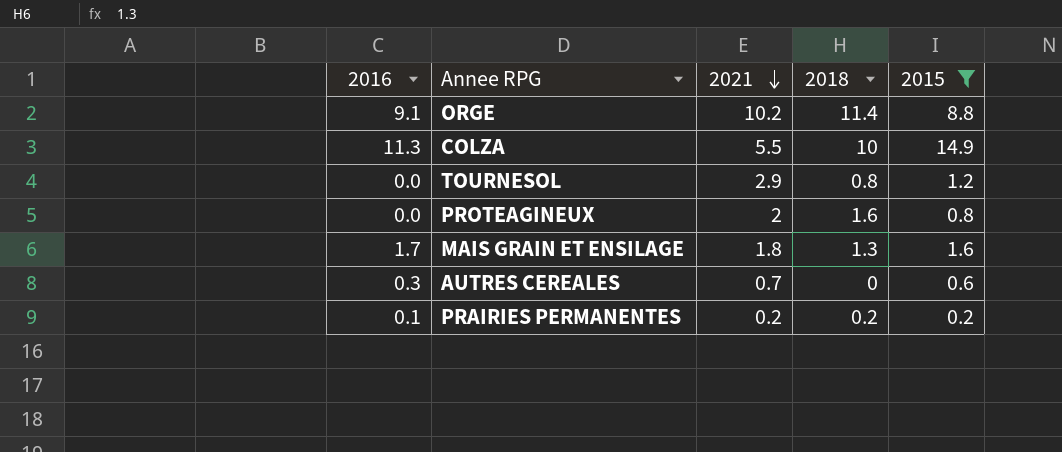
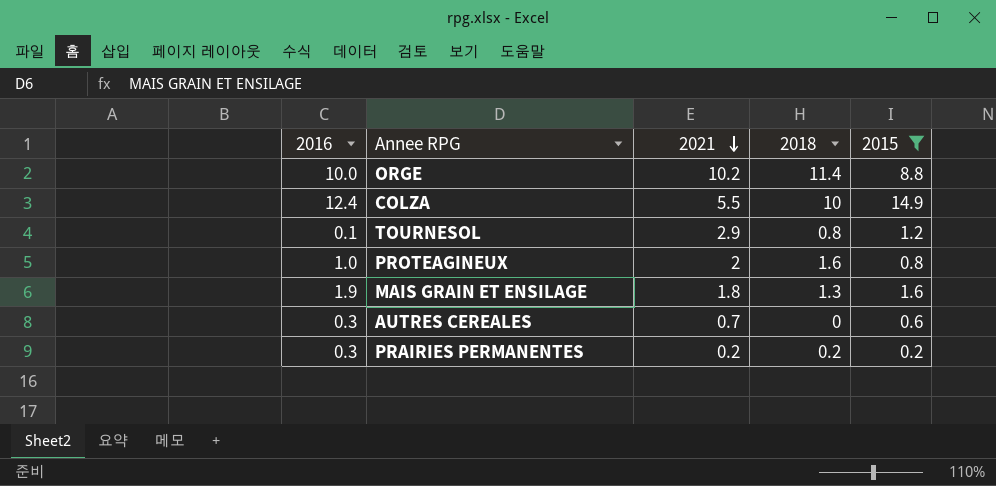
ORGE | 2016: 9.1 -> 10.0
COLZA | 2016: 11.3 -> 12.4
TOURNESOL | 2016: 0.0 -> 0.1
PROTEAGINEUX | 2016: 0.0 -> 1.0
MAIS GRAIN ET ENSILAGE | 2016: 1.7 -> 1.9
PRAIRIES PERMANENTES | 2016: 0.1 -> 0.3

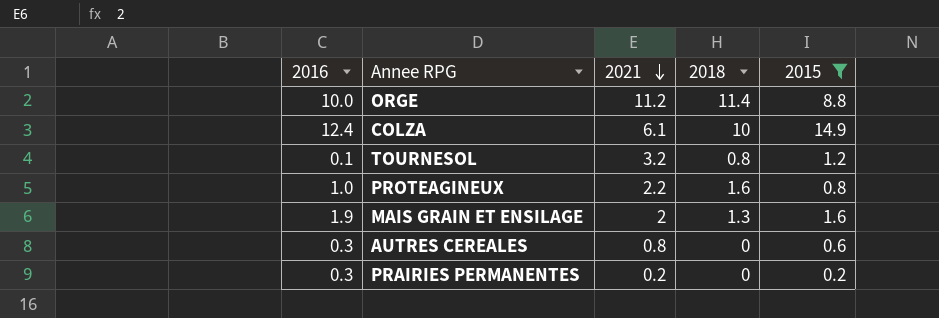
ORGE | 2021: 10.2 -> 11.2
COLZA | 2021: 5.5 -> 6.1
TOURNESOL | 2021: 2.9 -> 3.2
PROTEAGINEUX | 2021: 2 -> 2.2
MAIS GRAIN ET ENSILAGE | 2021: 1.8 -> 2
AUTRES CEREALES | 2021: 0.7 -> 0.8
PRAIRIES PERMANENTES | 2018: 0.2 -> 0

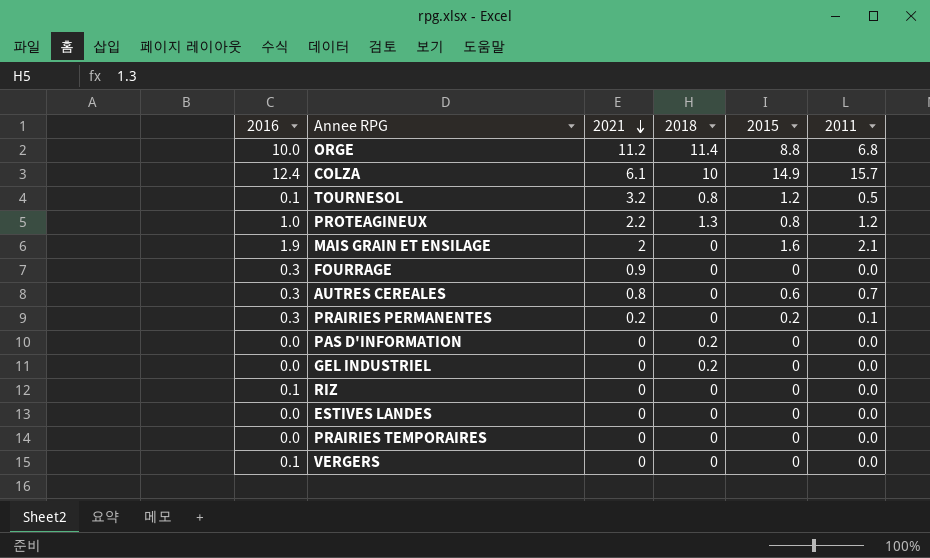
filter: 2015 != 0 -> none
column 2011 | position: none -> 6
PROTEAGINEUX | 2018: 1.6 -> 1.3
MAIS GRAIN ET ENSILAGE | 2018: 1.3 -> 0

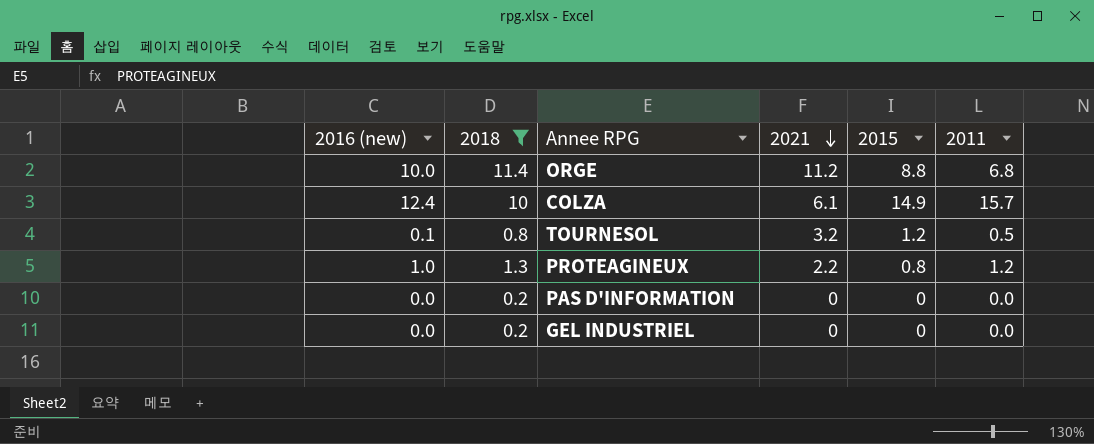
filter: none -> 2018 != 0
column name: 2016 -> 2016 (new)
column 2018 | position: 4 -> 2

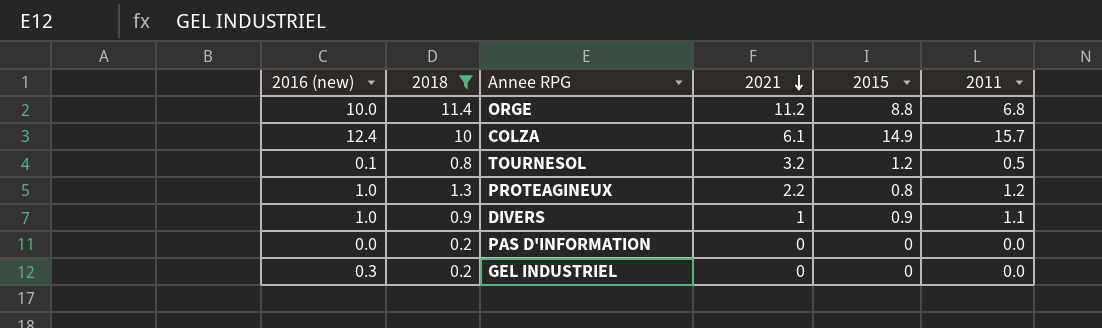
row DIVERS: none -> 1.0 | 0.9 | 1 | 0.9 | 1.1
GEL INDUSTRIEL | 2016 (new): 0.0 -> 0.3

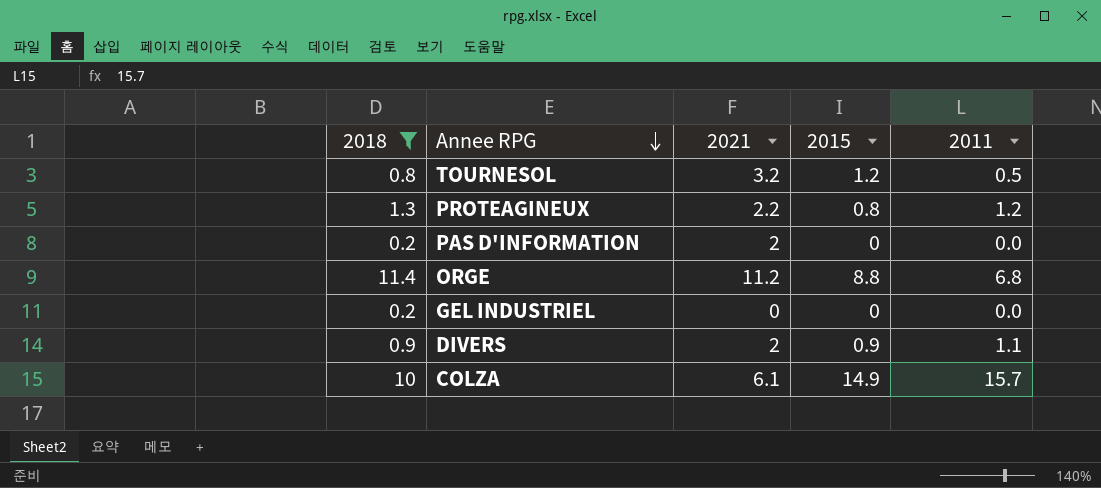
row order: 2021 descending -> Annee RPG descending
column 2016 (new) | position: 1 -> none
PAS D'INFORMATION | 2021: 0 -> 2
DIVERS | 2021: 1 -> 2

